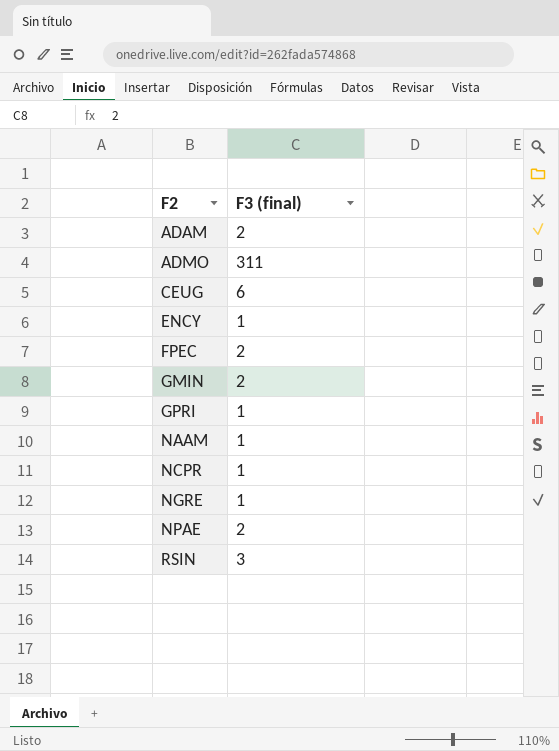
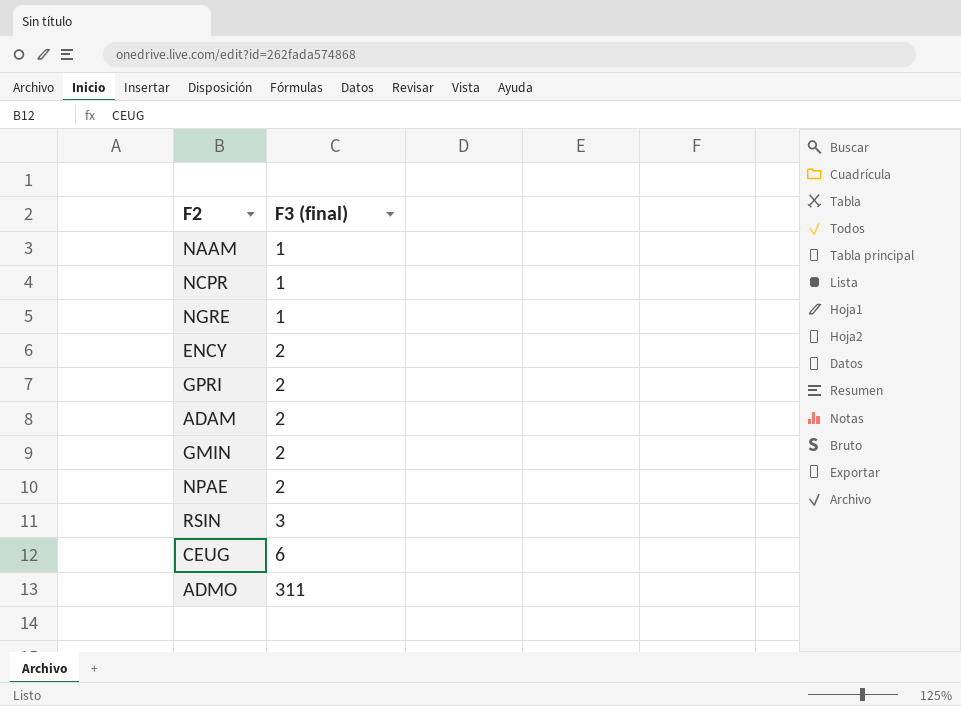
row order: F2 ascending -> F3 (final) ascending
row FPEC: 2 -> none
ENCY | F3 (final): 1 -> 2
GPRI | F3 (final): 1 -> 2

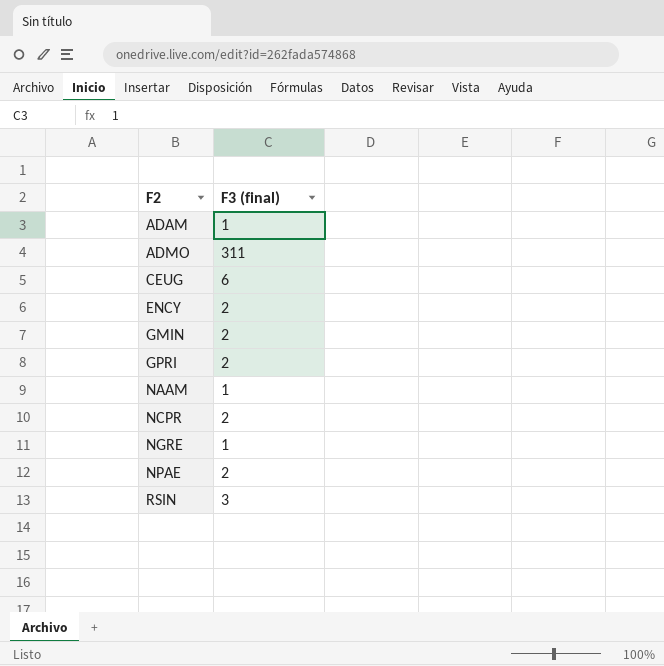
row order: F3 (final) ascending -> F2 ascending
ADAM | F3 (final): 2 -> 1
NCPR | F3 (final): 1 -> 2

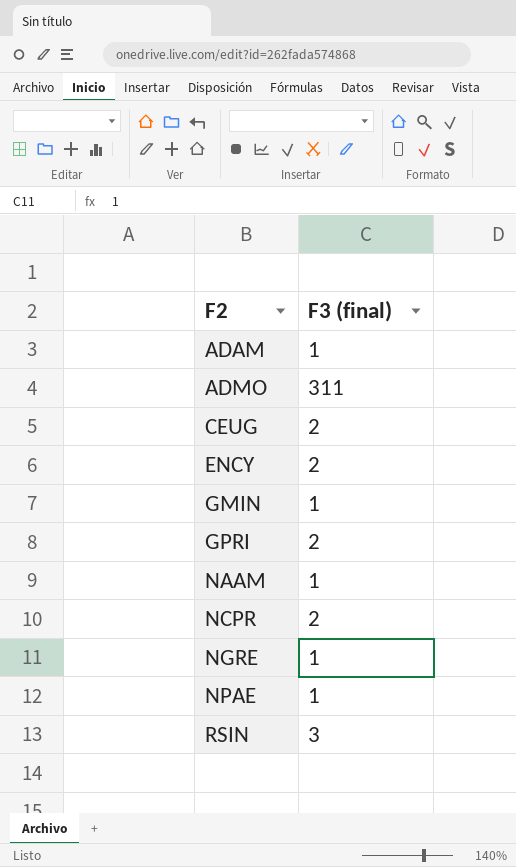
CEUG | F3 (final): 6 -> 2
GMIN | F3 (final): 2 -> 1
NPAE | F3 (final): 2 -> 1

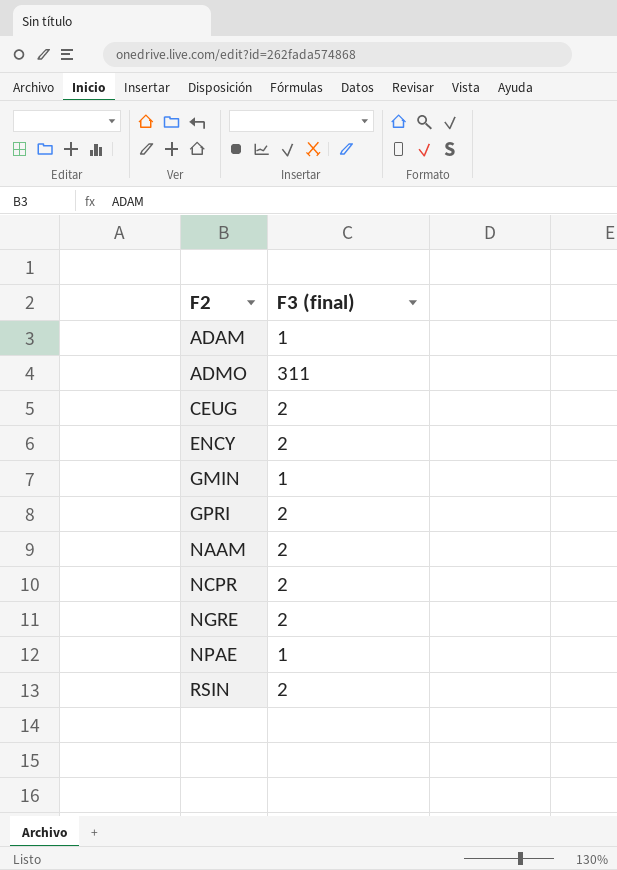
NAAM | F3 (final): 1 -> 2
NGRE | F3 (final): 1 -> 2
RSIN | F3 (final): 3 -> 2

